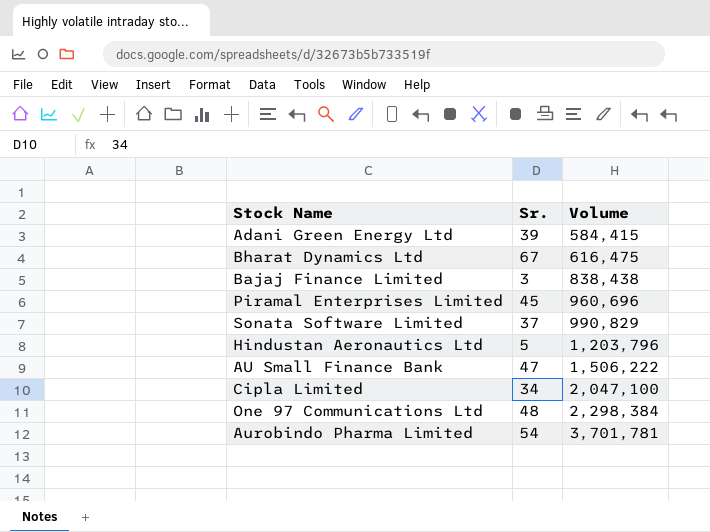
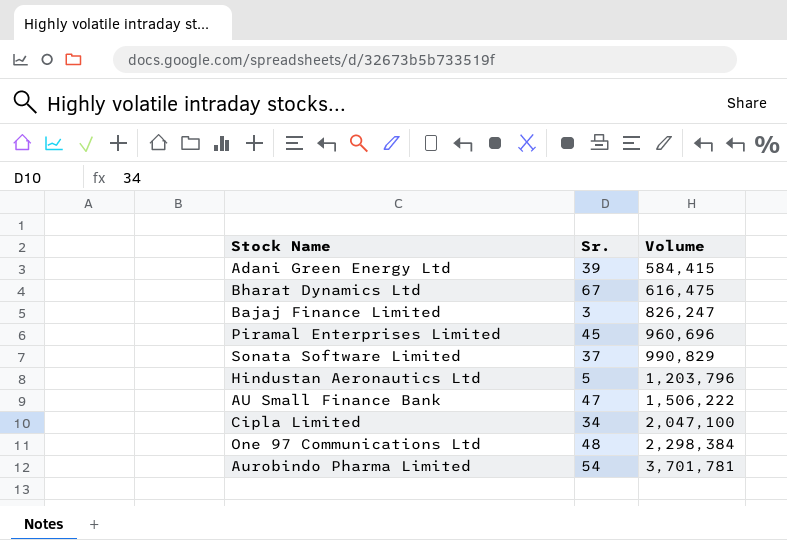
Bajaj Finance Limited | Volume: 838,438 -> 826,247

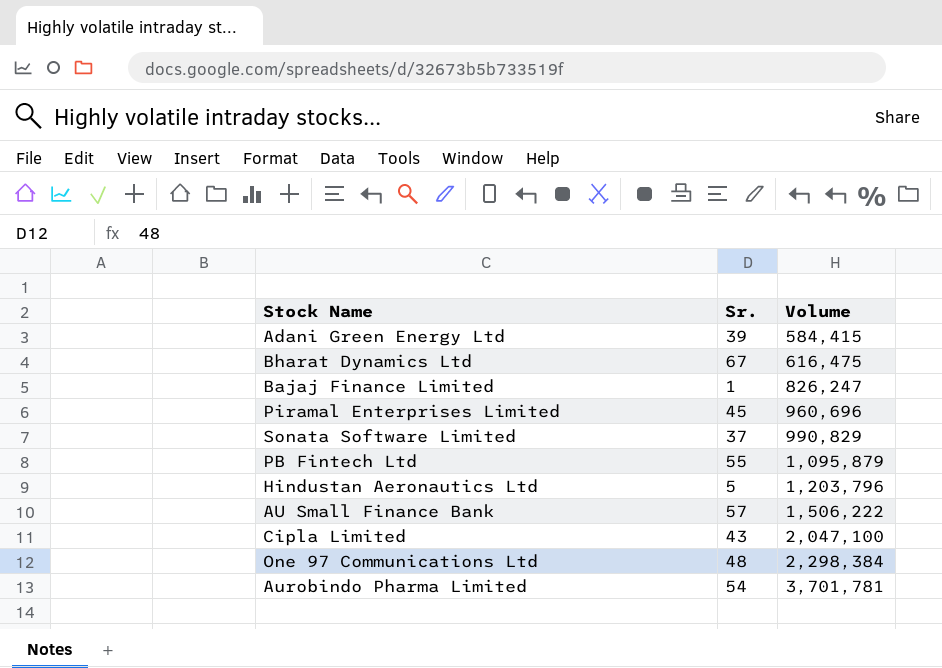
Bajaj Finance Limited | Sr.: 3 -> 1
row PB Fintech Ltd: none -> 55 | 1,095,879
AU Small Finance Bank | Sr.: 47 -> 57
Cipla Limited | Sr.: 34 -> 43

